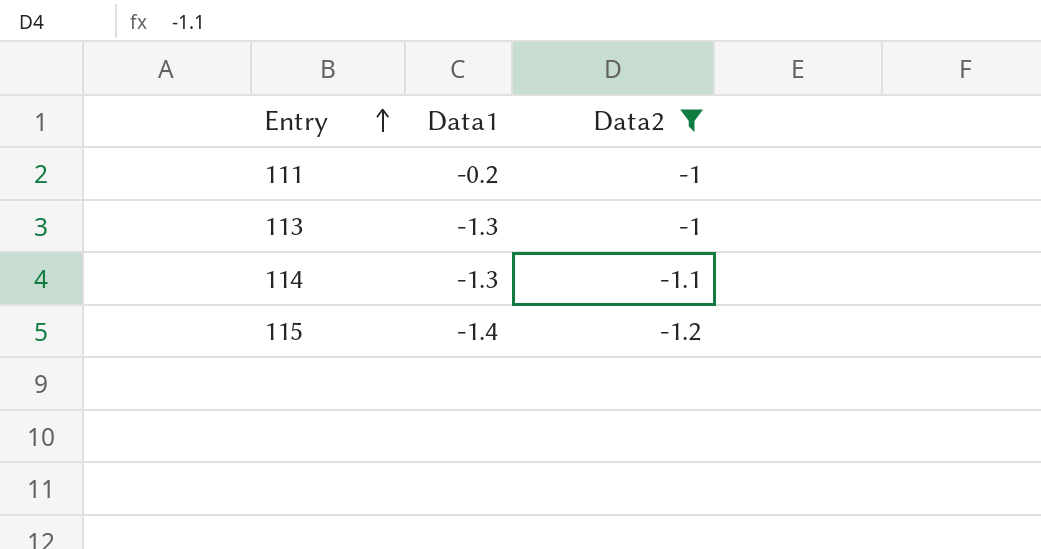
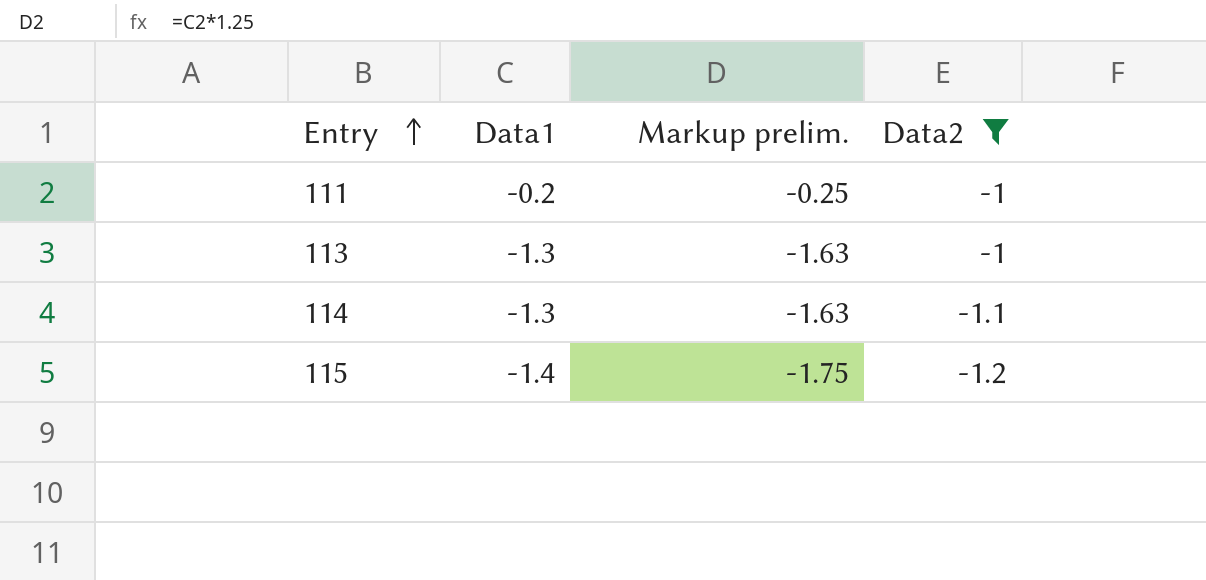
column Markup prelim. | formula: none -> [Data1] * 1.25

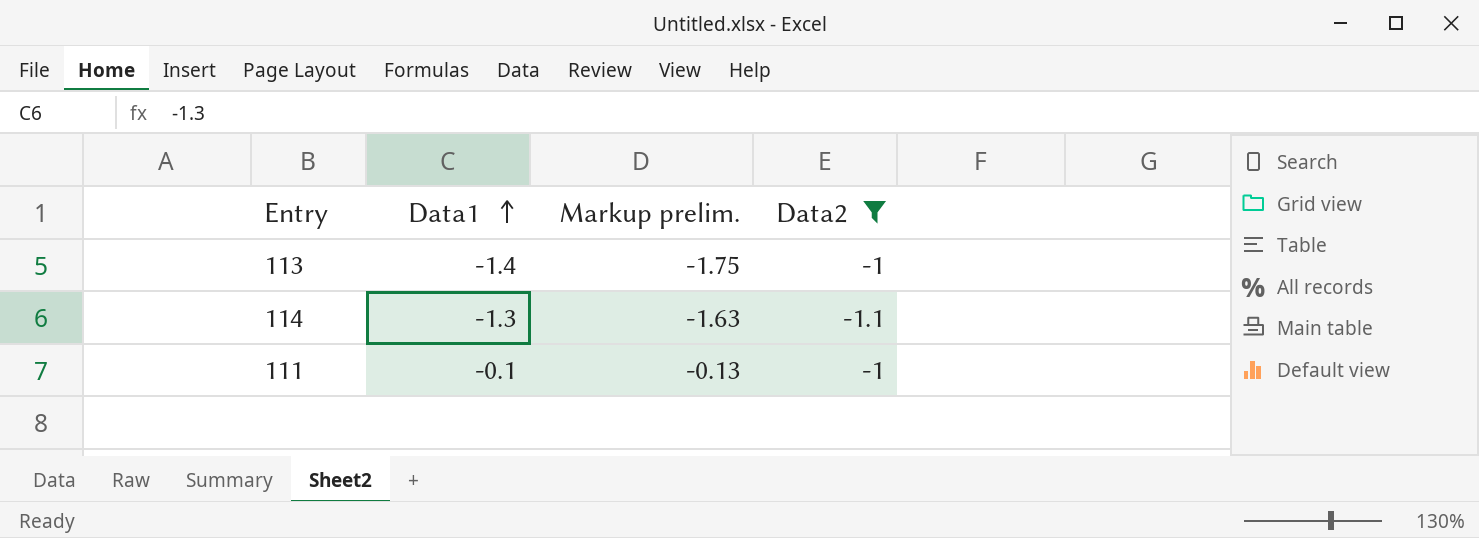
row order: Entry ascending -> Data1 ascending
row 115: -1.4 | -1.75 | -1.2 -> none
113 | Data1: -1.3 -> -1.4
113 | Markup prelim.: -1.63 -> -1.75
111 | Data1: -0.2 -> -0.1
111 | Markup prelim.: -0.25 -> -0.13

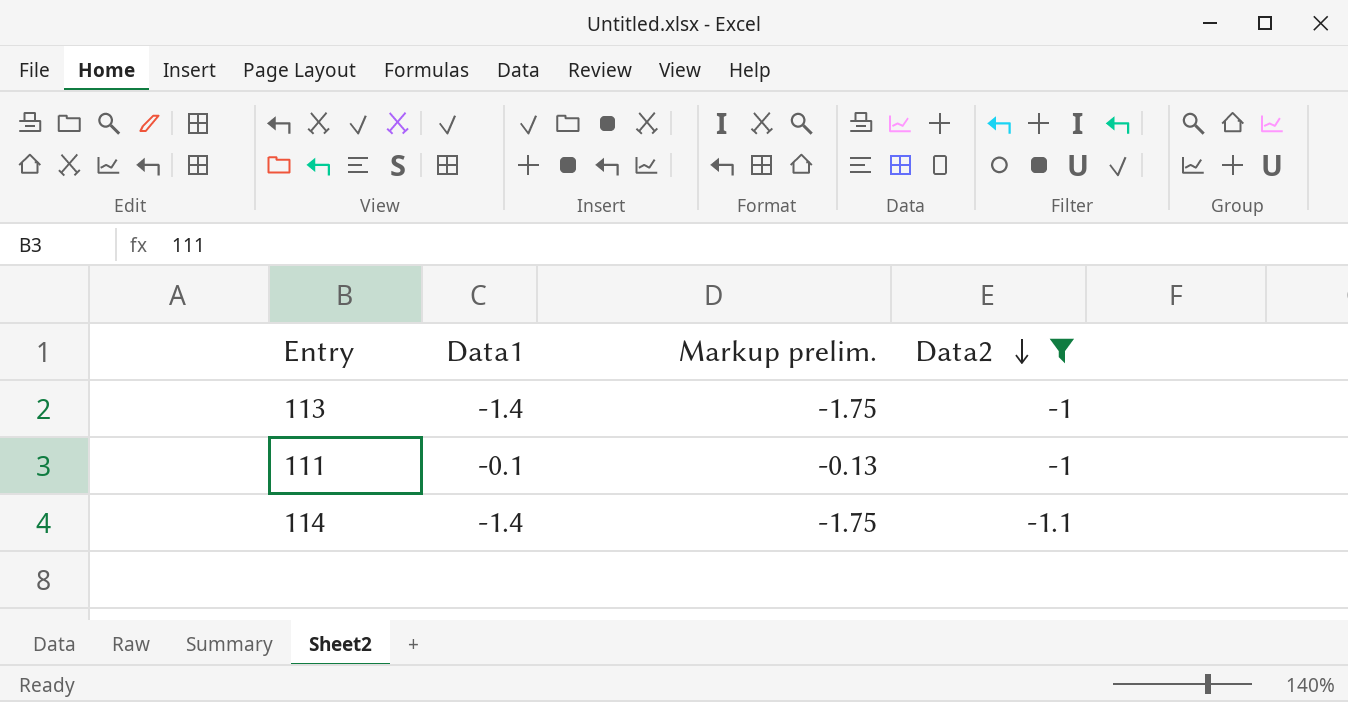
row order: Data1 ascending -> Data2 descending
114 | Data1: -1.3 -> -1.4
114 | Markup prelim.: -1.63 -> -1.75

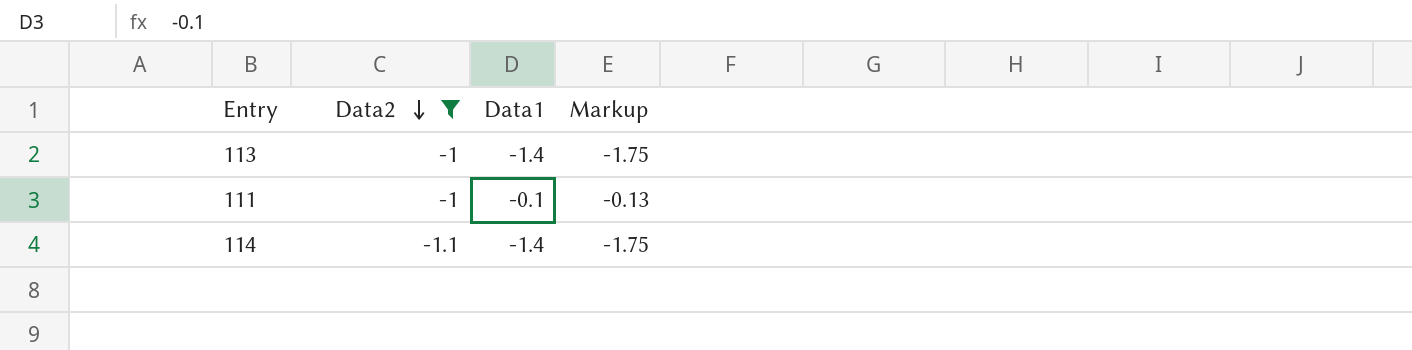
column Data2 | position: 4 -> 2
column name: Markup prelim. -> Markup

